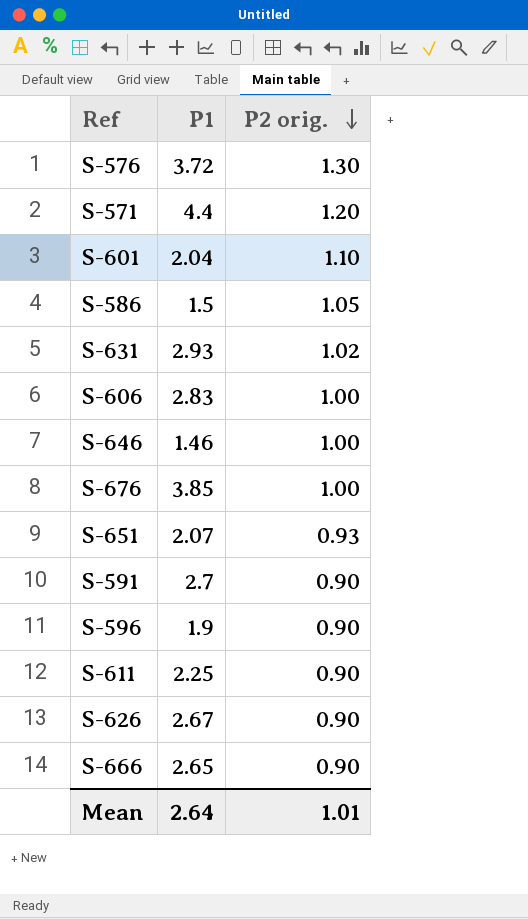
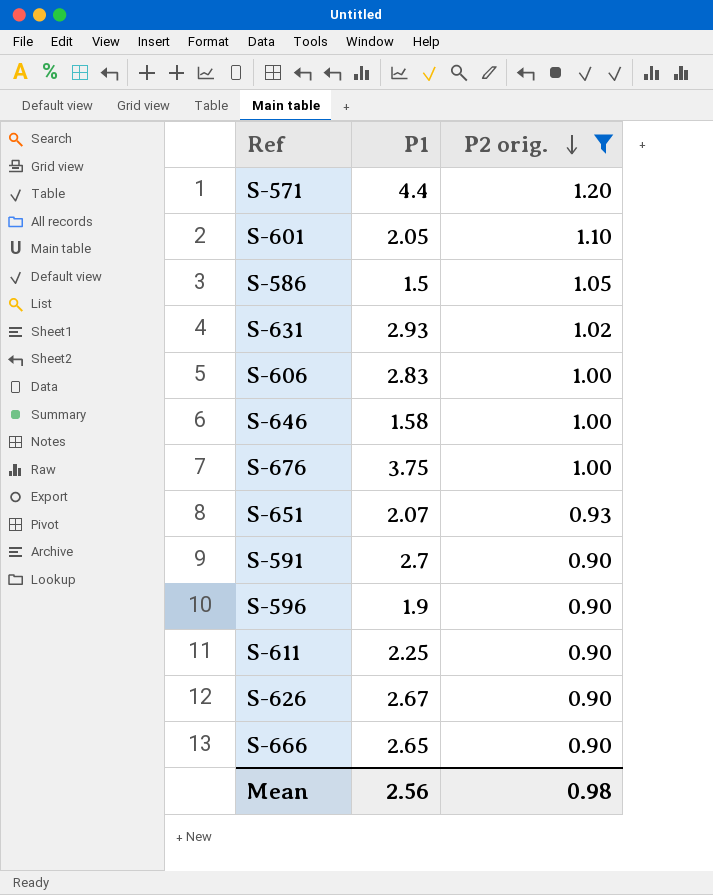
filter: none -> P2 orig. != 1.30
S-601 | P1: 2.04 -> 2.05
S-646 | P1: 1.46 -> 1.58
S-676 | P1: 3.85 -> 3.75
Mean | P1: 2.64 -> 2.56
Mean | P2 orig.: 1.01 -> 0.98

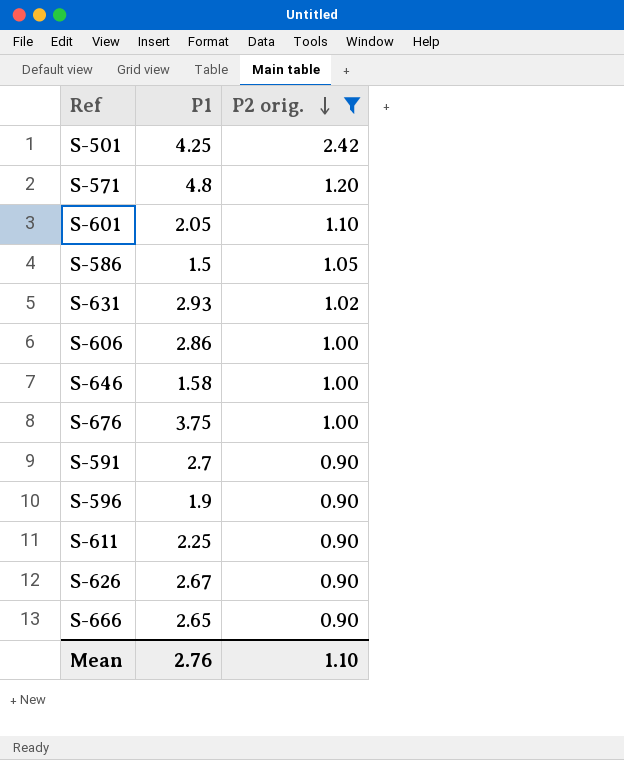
row S-651: 2.07 | 0.93 -> none
row S-501: none -> 4.25 | 2.42
S-571 | P1: 4.4 -> 4.8
S-606 | P1: 2.83 -> 2.86
Mean | P1: 2.56 -> 2.76
Mean | P2 orig.: 0.98 -> 1.10

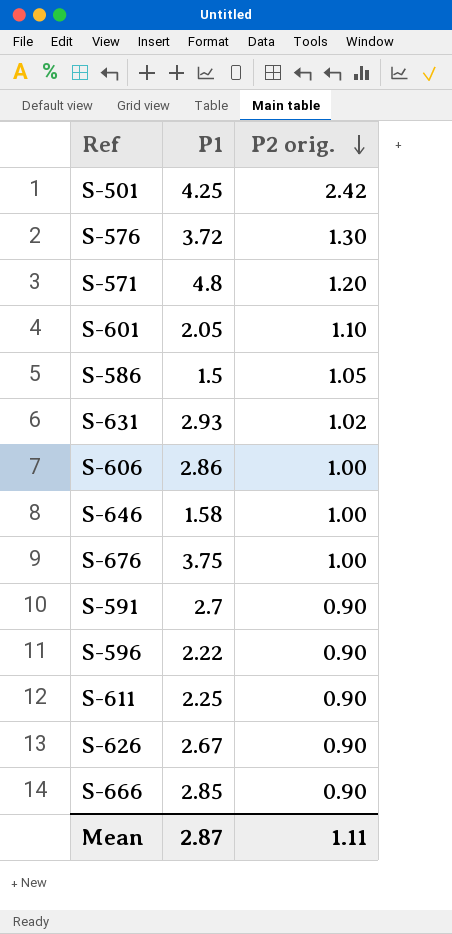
filter: P2 orig. != 1.30 -> none
S-596 | P1: 1.9 -> 2.22
S-666 | P1: 2.65 -> 2.85
Mean | P1: 2.76 -> 2.87
Mean | P2 orig.: 1.10 -> 1.11

